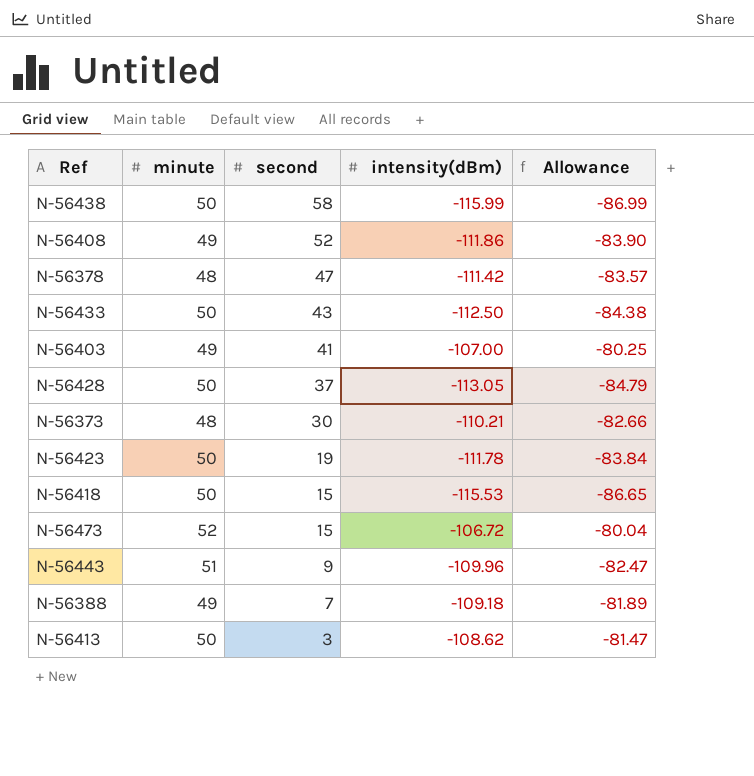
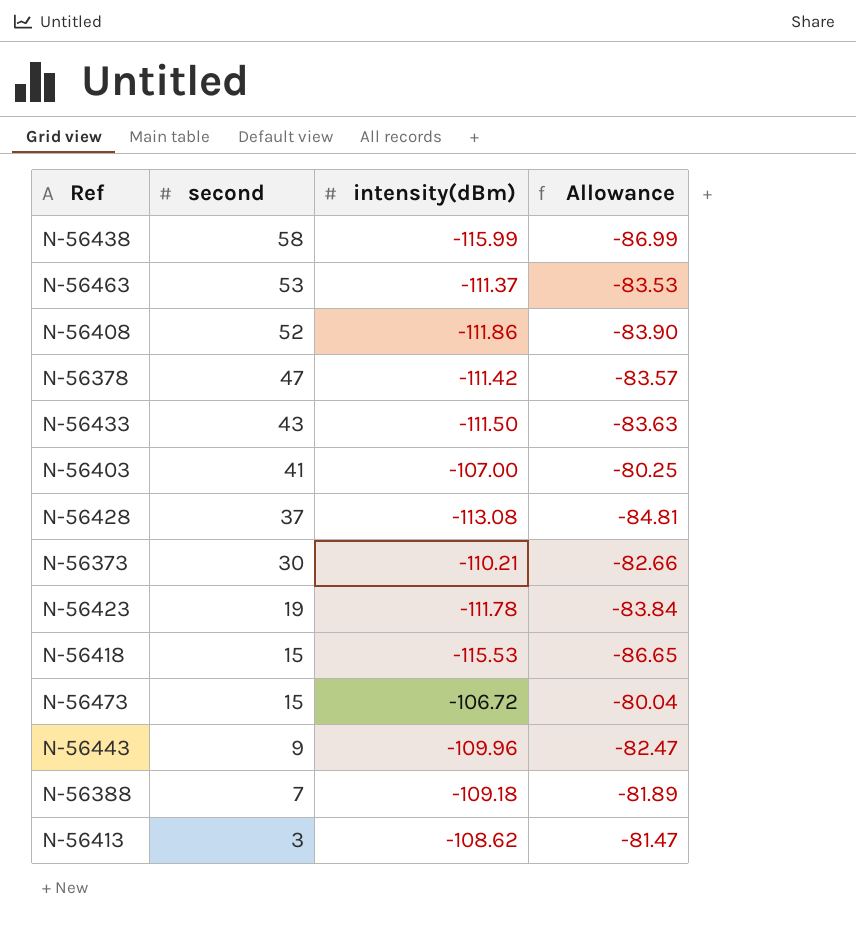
column minute | position: 2 -> none
row N-56463: none -> 53 | -111.37 | -83.53
N-56433 | intensity(dBm): -112.50 -> -111.50
N-56433 | Allowance: -84.38 -> -83.63
N-56428 | intensity(dBm): -113.05 -> -113.08
N-56428 | Allowance: -84.79 -> -84.81

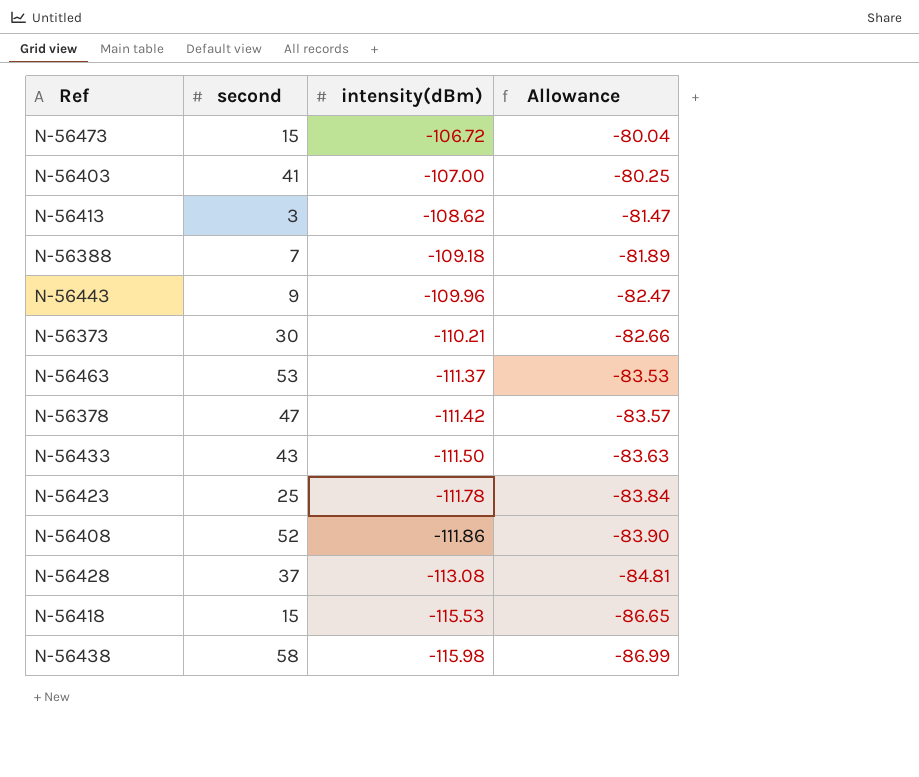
row order: second descending -> intensity(dBm) descending
N-56423 | second: 19 -> 25
N-56438 | intensity(dBm): -115.99 -> -115.98

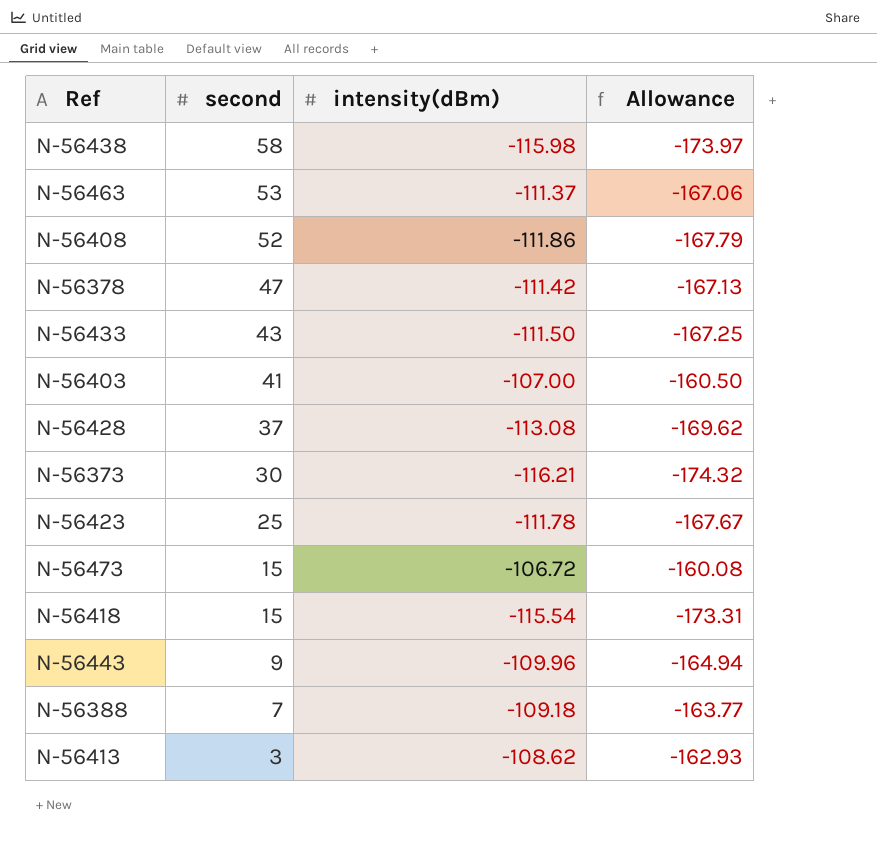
row order: intensity(dBm) descending -> second descending
column Allowance | formula: [intensity(dBm)] * 0.75 -> [intensity(dBm)] * 1.5
N-56373 | intensity(dBm): -110.21 -> -116.21
N-56418 | intensity(dBm): -115.53 -> -115.54

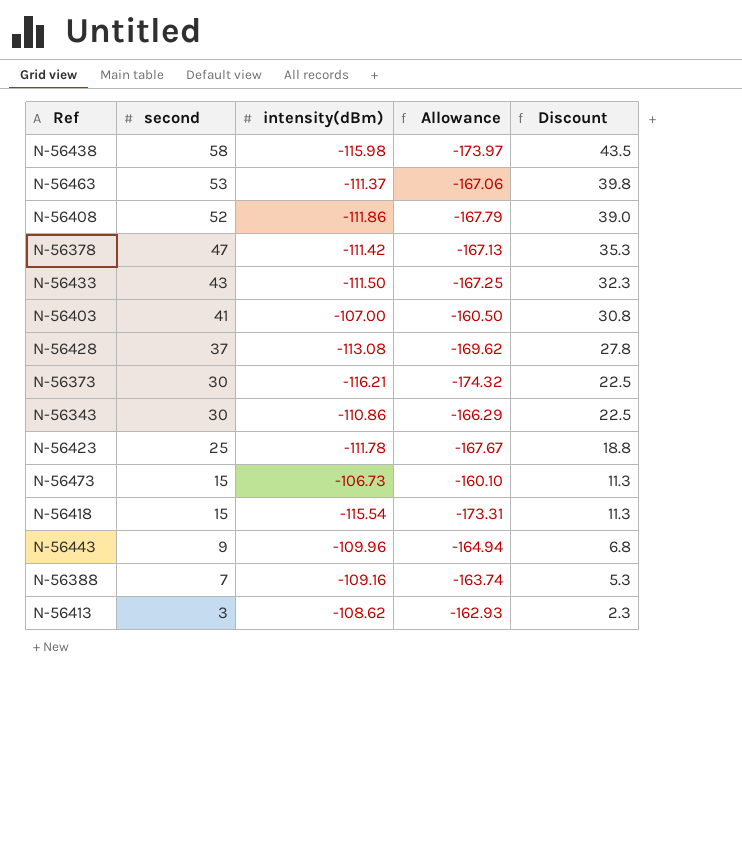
column Discount | formula: none -> [second] * 0.75
row N-56343: none -> 30 | -110.86 | -166.29 | 22.5
N-56473 | intensity(dBm): -106.72 -> -106.73
N-56473 | Allowance: -160.08 -> -160.10
N-56388 | intensity(dBm): -109.18 -> -109.16
N-56388 | Allowance: -163.77 -> -163.74

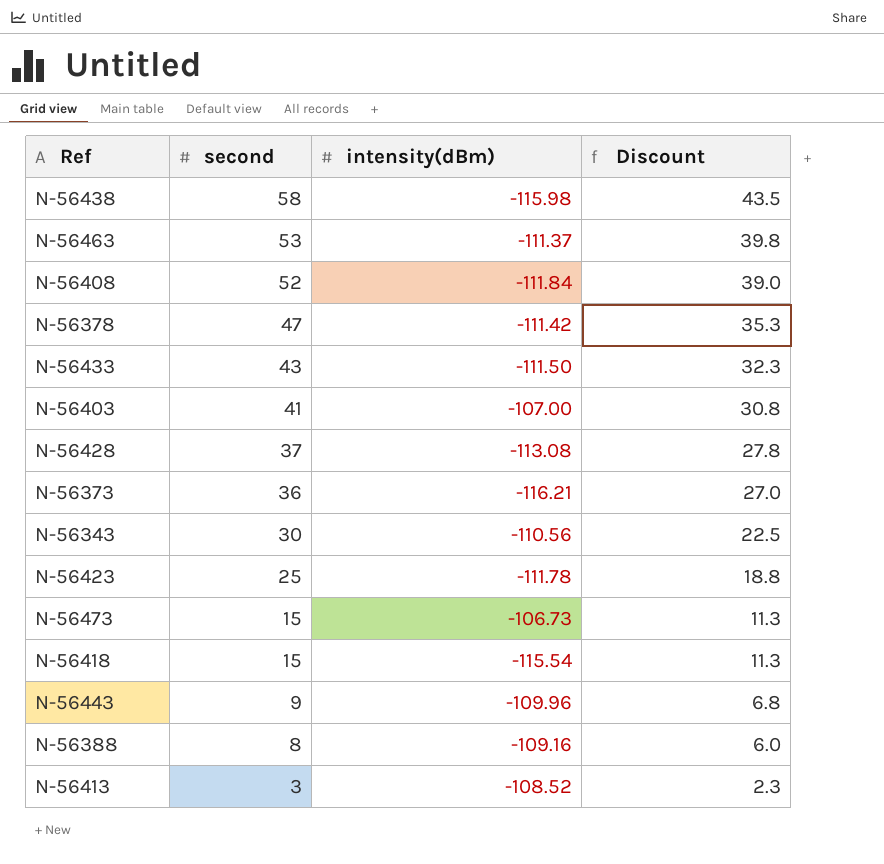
column Allowance | formula: [intensity(dBm)] * 1.5 -> none
N-56408 | intensity(dBm): -111.86 -> -111.84
N-56373 | second: 30 -> 36
N-56373 | Discount: 22.5 -> 27.0
N-56343 | intensity(dBm): -110.86 -> -110.56
N-56388 | second: 7 -> 8
N-56388 | Discount: 5.3 -> 6.0
N-56413 | intensity(dBm): -108.62 -> -108.52

